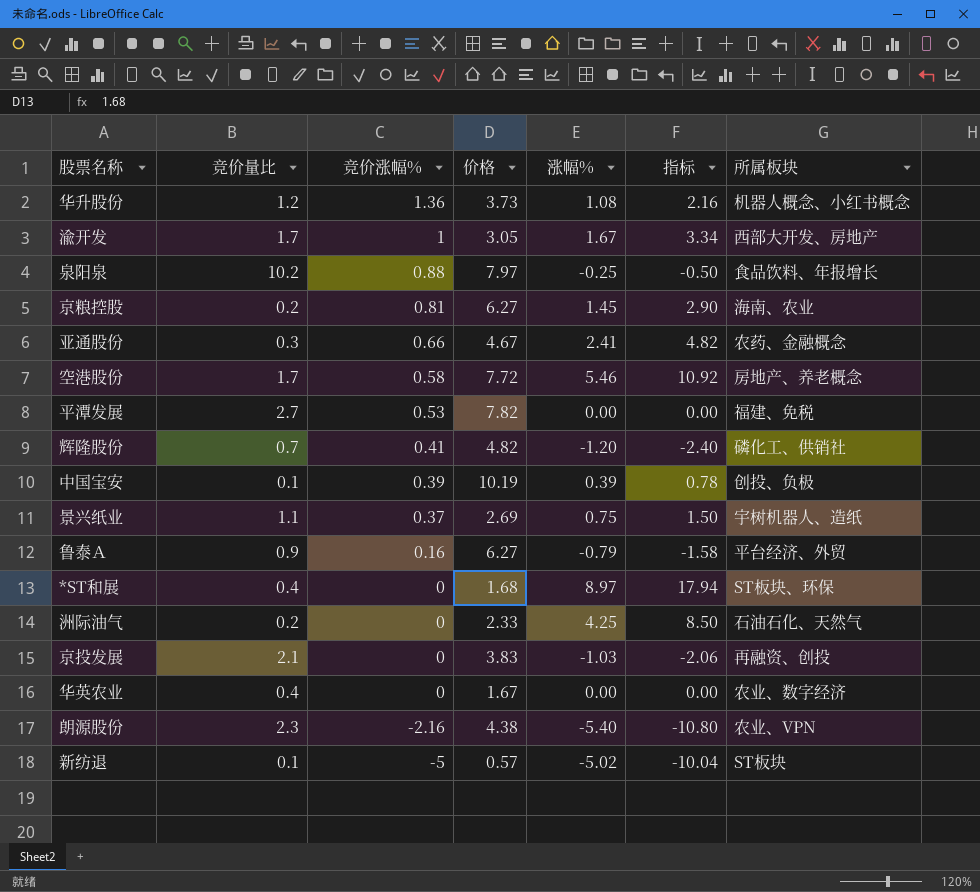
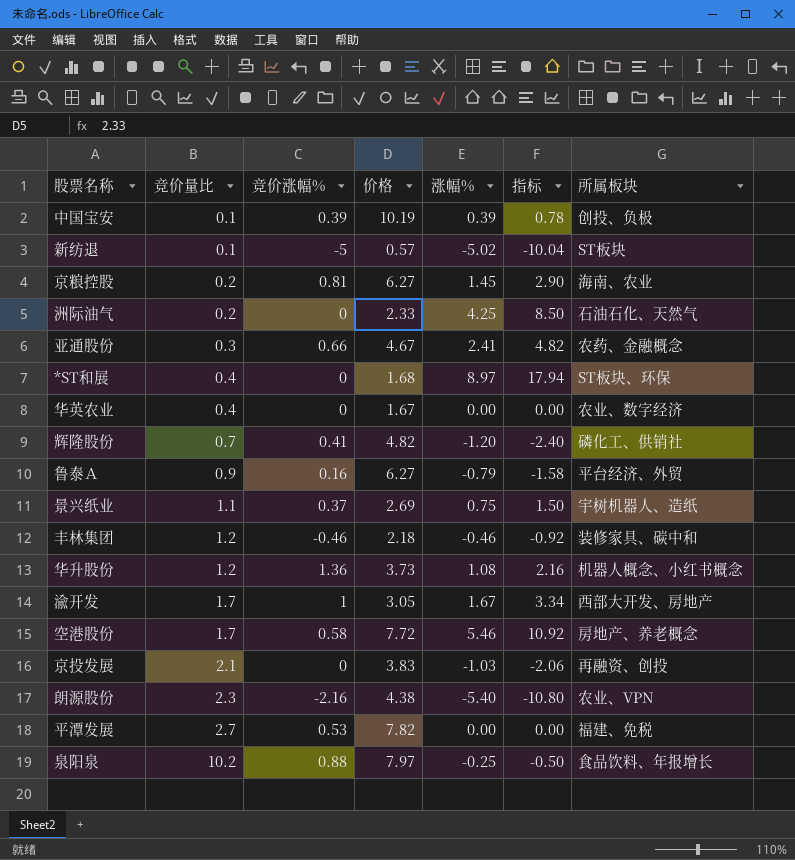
row order: 竞价涨幅% descending -> 竞价量比 ascending
row 丰林集团: none -> 1.2 | -0.46 | 2.18 | -0.46 | -0.92 | 装修家具、碳中和

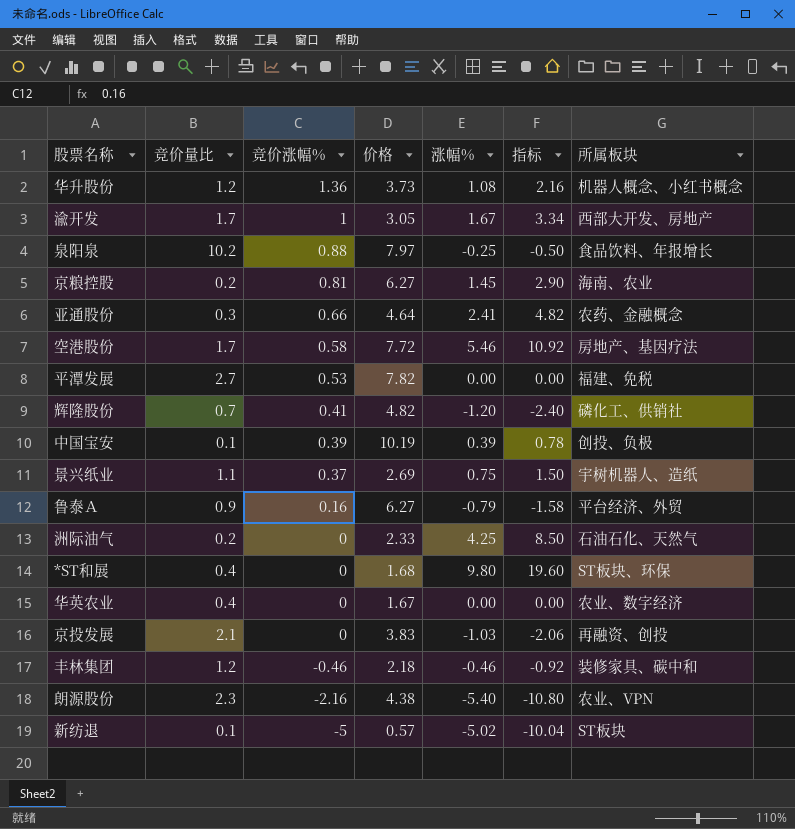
row order: 竞价量比 ascending -> 竞价涨幅% descending
亚通股份 | 价格: 4.67 -> 4.64
空港股份 | 所属板块: 房地产、养老概念 -> 房地产、基因疗法
*ST和展 | 涨幅%: 8.97 -> 9.80
*ST和展 | 指标: 17.94 -> 19.60

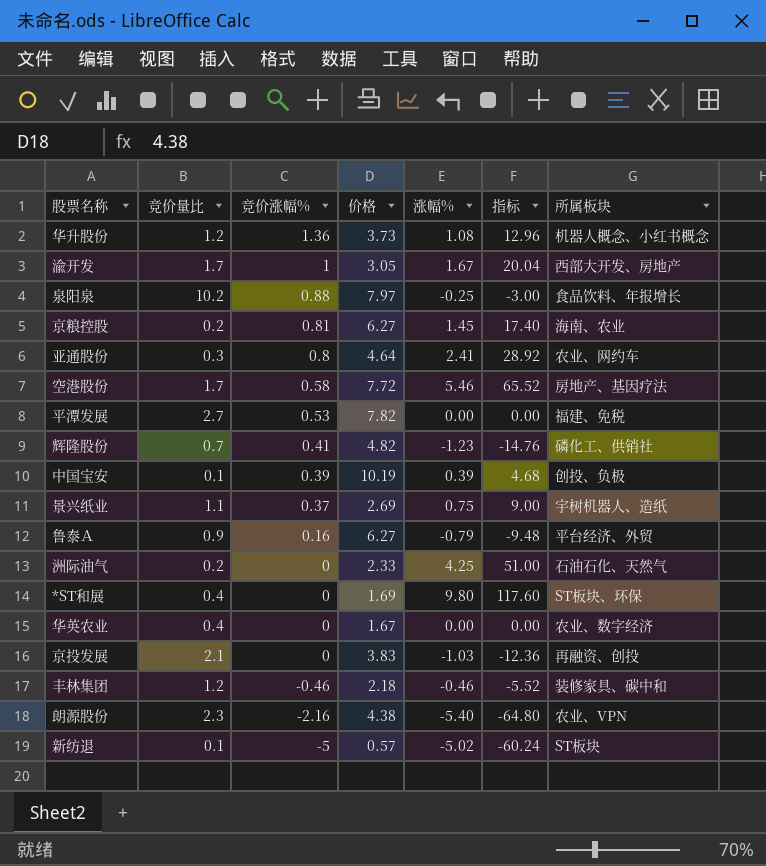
column 指标 | formula: [涨幅%] * 2 -> [涨幅%] * 12
亚通股份 | 竞价涨幅%: 0.66 -> 0.8
亚通股份 | 所属板块: 农药、金融概念 -> 农业、网约车
辉隆股份 | 涨幅%: -1.20 -> -1.23
*ST和展 | 价格: 1.68 -> 1.69

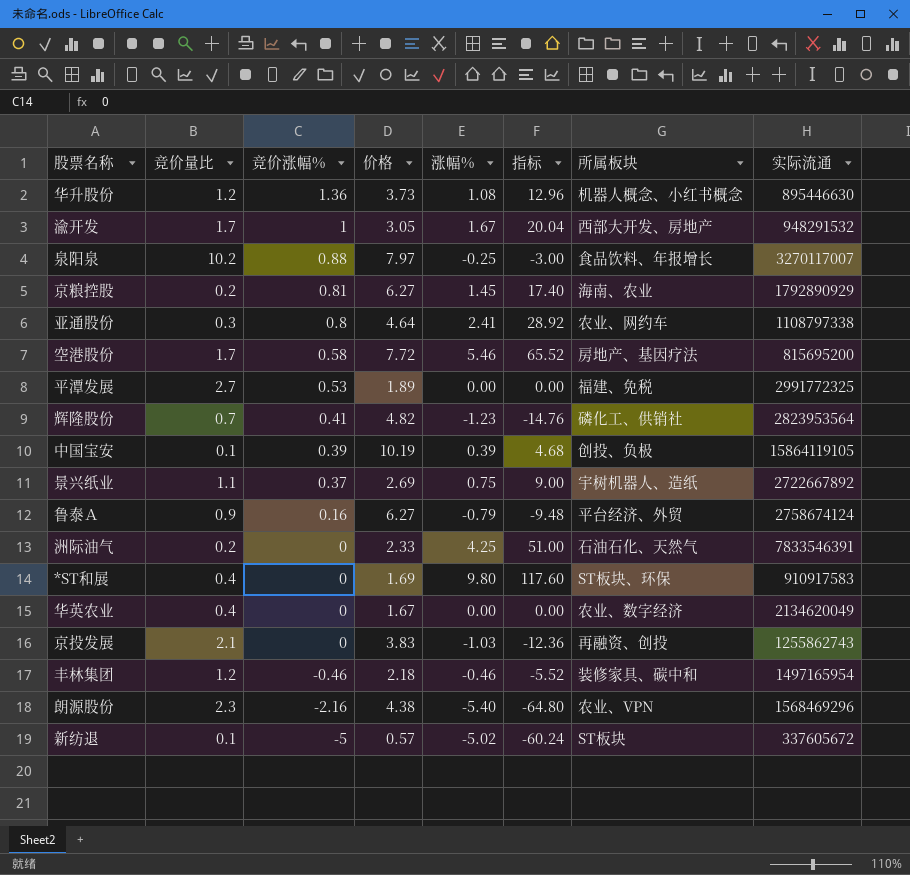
column 实际流通 | position: none -> 8
平潭发展 | 价格: 7.82 -> 1.89

